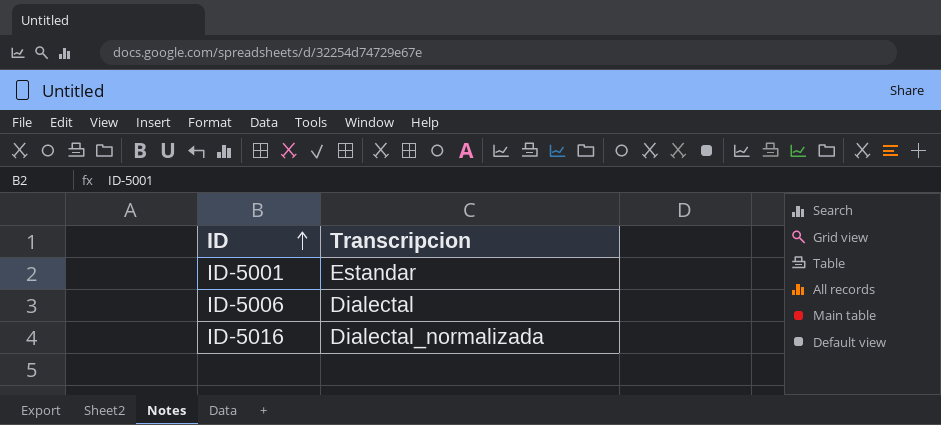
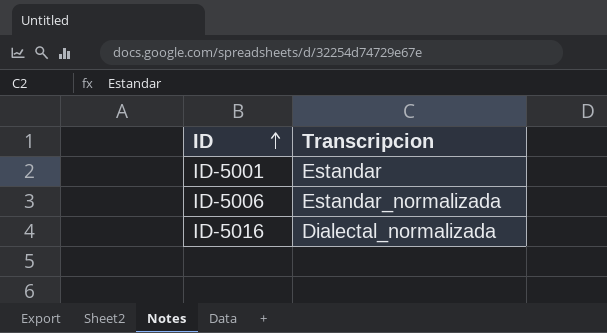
ID-5006 | Transcripcion: Dialectal -> Estandar_normalizada

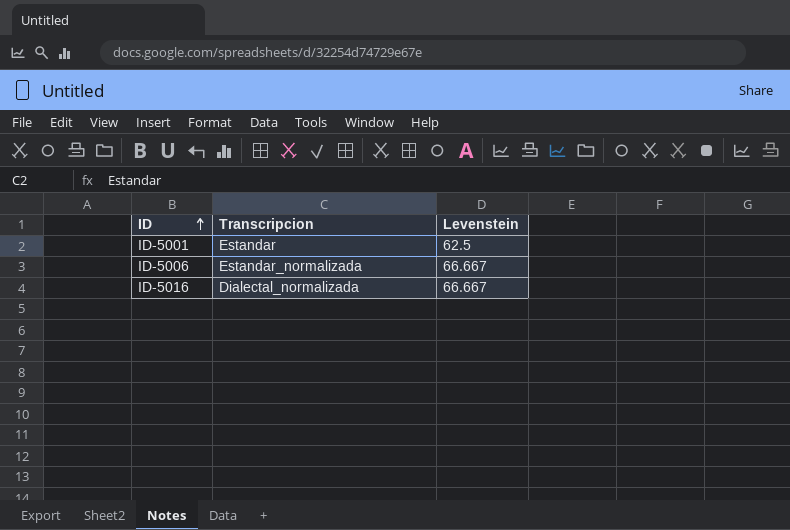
column Levenstein | position: none -> 3

